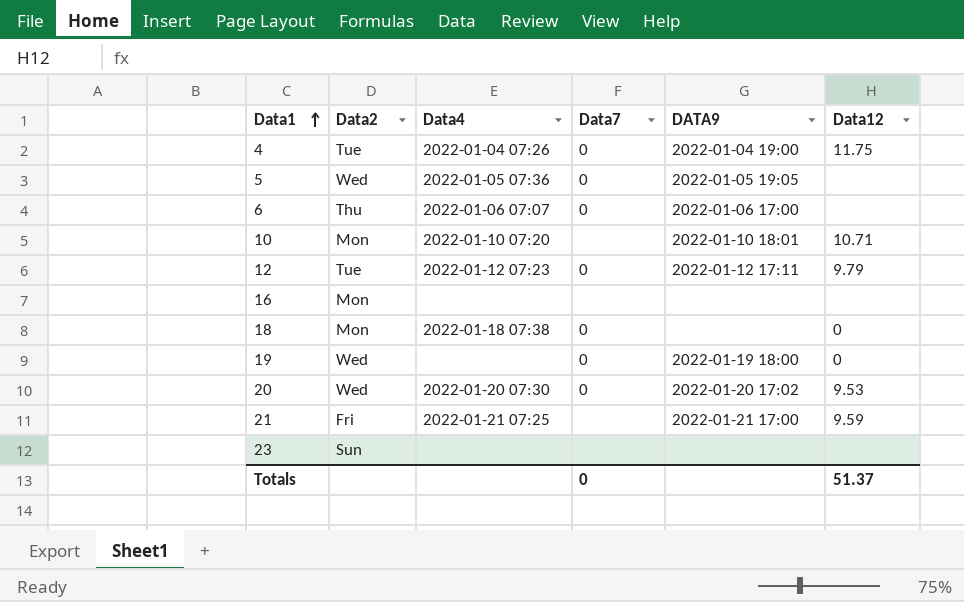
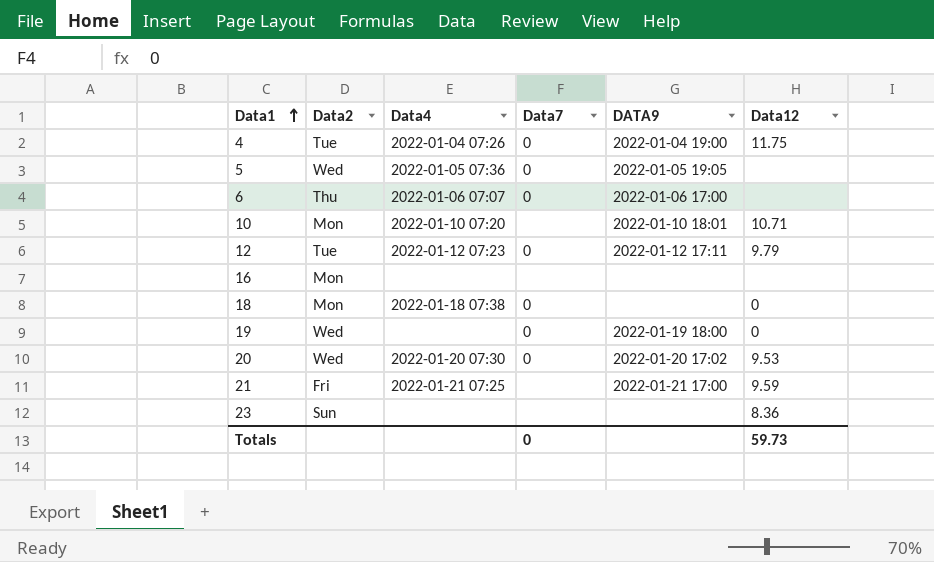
23 | Data12: none -> 8.36
Totals | Data12: 51.37 -> 59.73

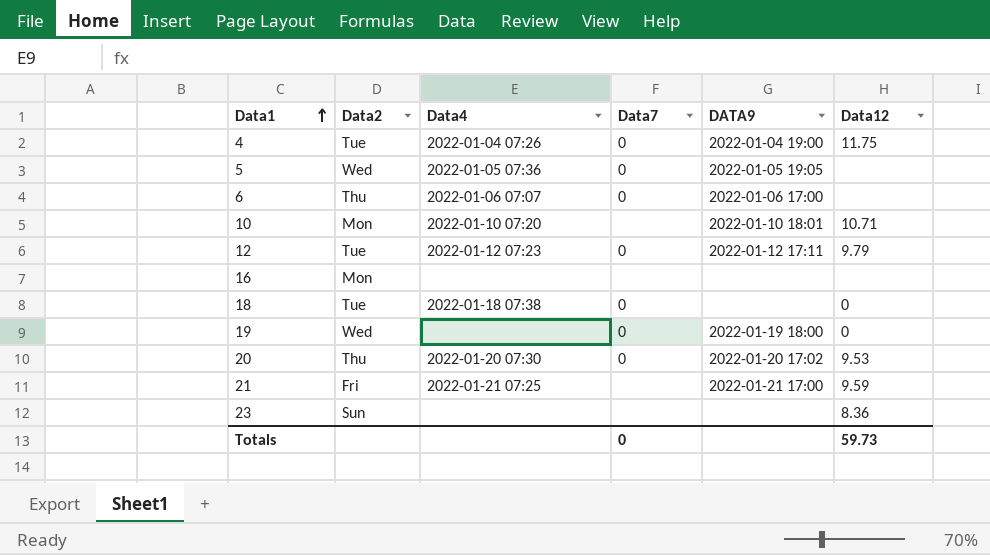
18 | Data2: Mon -> Tue
20 | Data2: Wed -> Thu

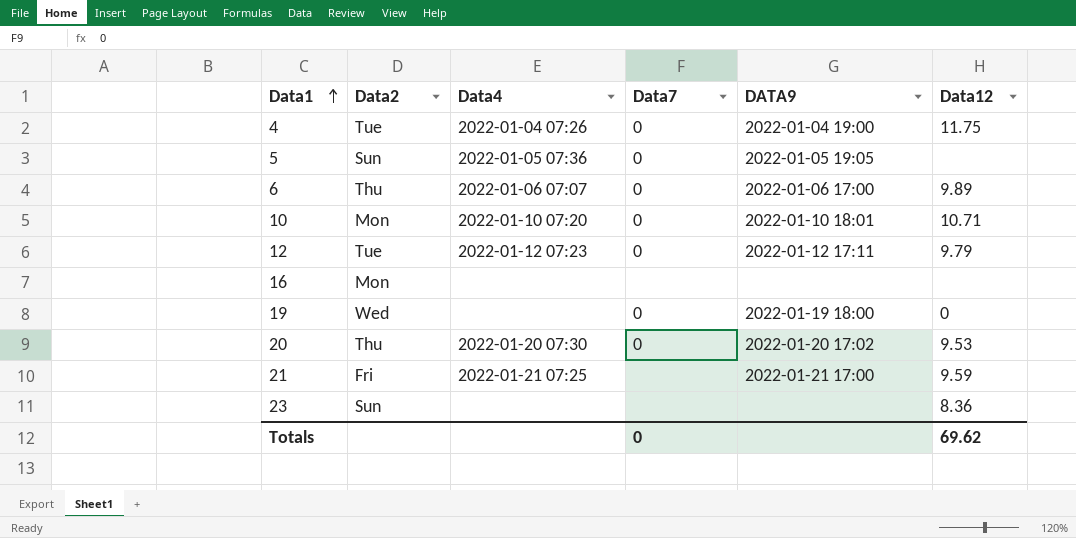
row 18: Tue | 2022-01-18 07:38 | 0 | none | 0 -> none
5 | Data2: Wed -> Sun
6 | Data12: none -> 9.89
10 | Data7: none -> 0
Totals | Data12: 59.73 -> 69.62

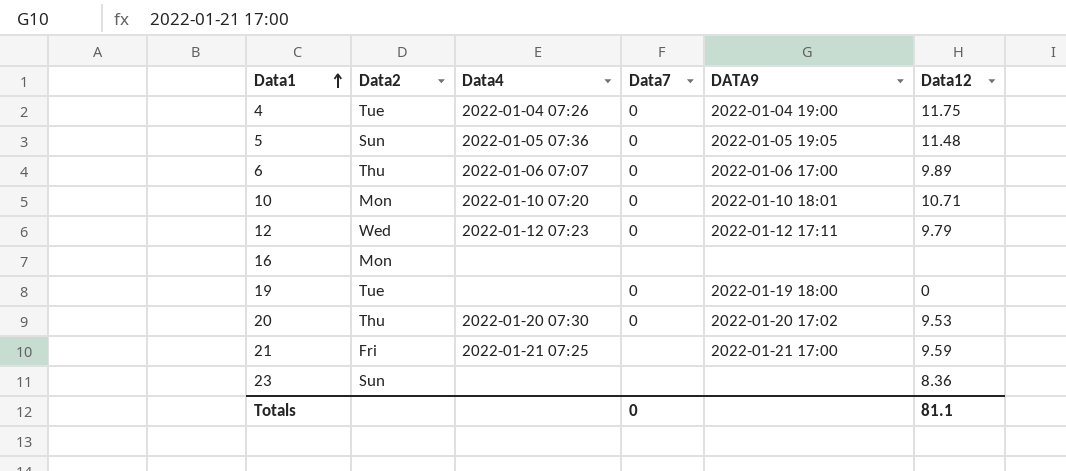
5 | Data12: none -> 11.48
12 | Data2: Tue -> Wed
19 | Data2: Wed -> Tue
Totals | Data12: 69.62 -> 81.1

